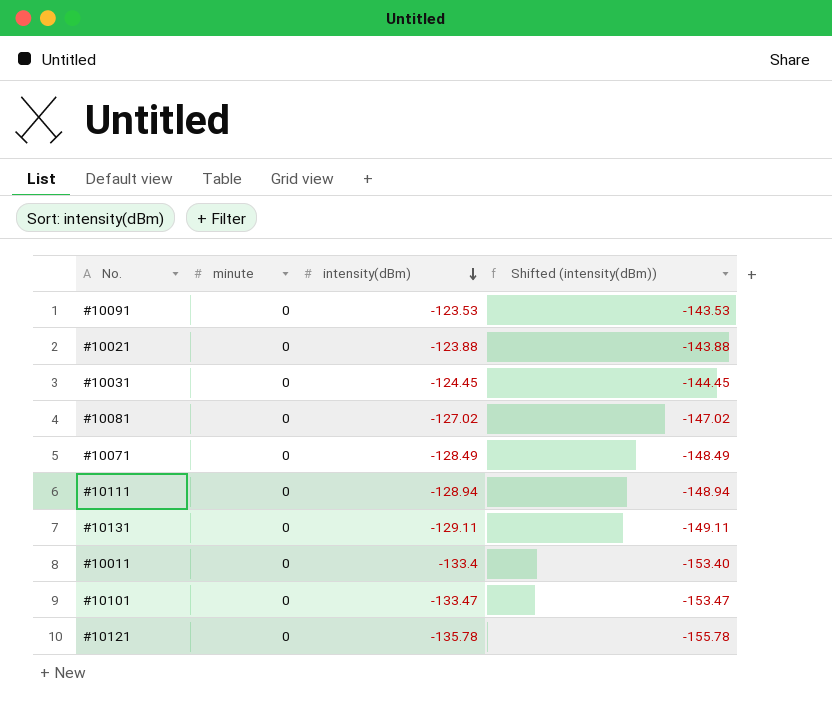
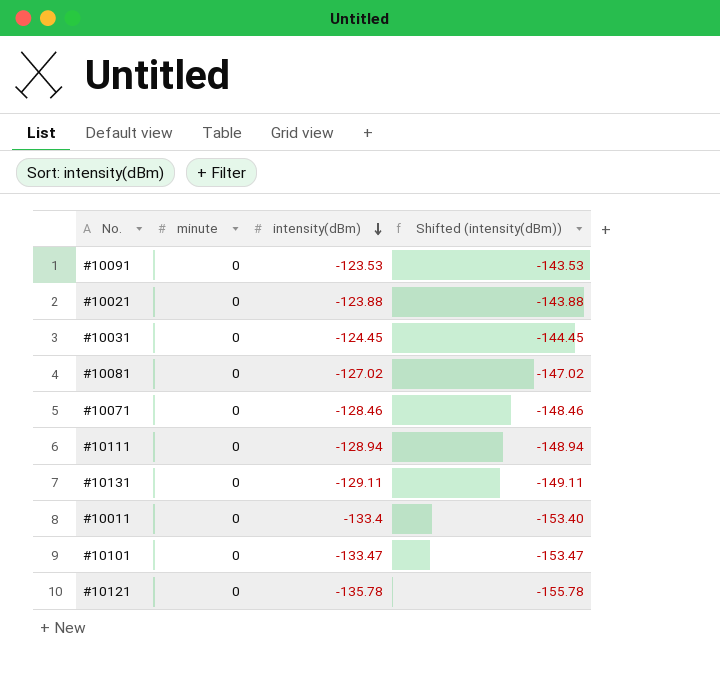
#10071 | intensity(dBm): -128.49 -> -128.46
#10071 | Shifted (intensity(dBm)): -148.49 -> -148.46

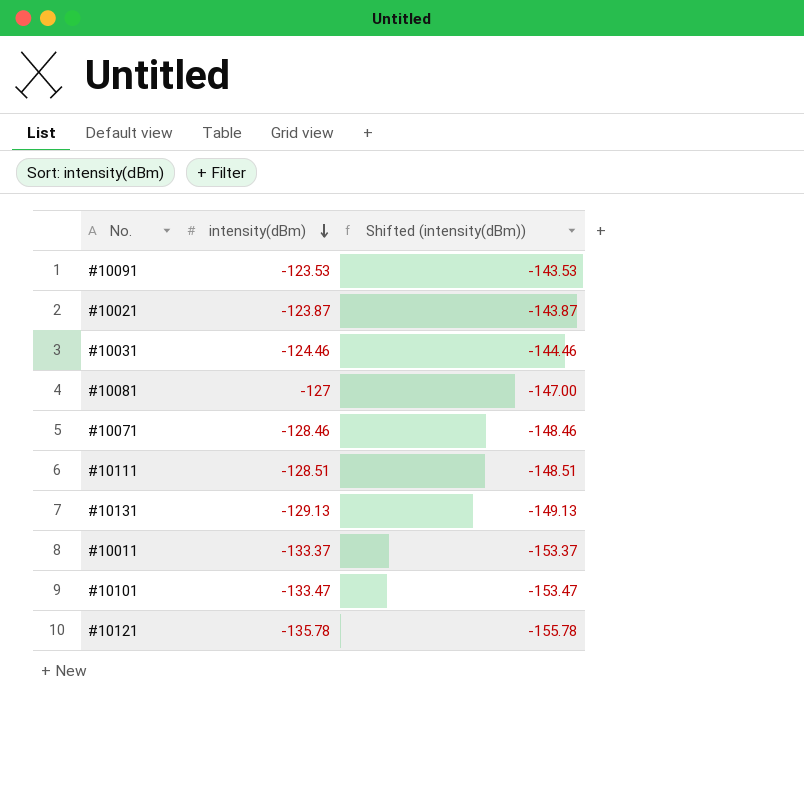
column minute | position: 2 -> none
#10021 | intensity(dBm): -123.88 -> -123.87
#10021 | Shifted (intensity(dBm)): -143.88 -> -143.87
#10031 | intensity(dBm): -124.45 -> -124.46
#10031 | Shifted (intensity(dBm)): -144.45 -> -144.46
#10081 | intensity(dBm): -127.02 -> -127
#10081 | Shifted (intensity(dBm)): -147.02 -> -147.00
#10111 | intensity(dBm): -128.94 -> -128.51
#10111 | Shifted (intensity(dBm)): -148.94 -> -148.51
#10131 | intensity(dBm): -129.11 -> -129.13
#10131 | Shifted (intensity(dBm)): -149.11 -> -149.13
#10011 | intensity(dBm): -133.4 -> -133.37
#10011 | Shifted (intensity(dBm)): -153.40 -> -153.37

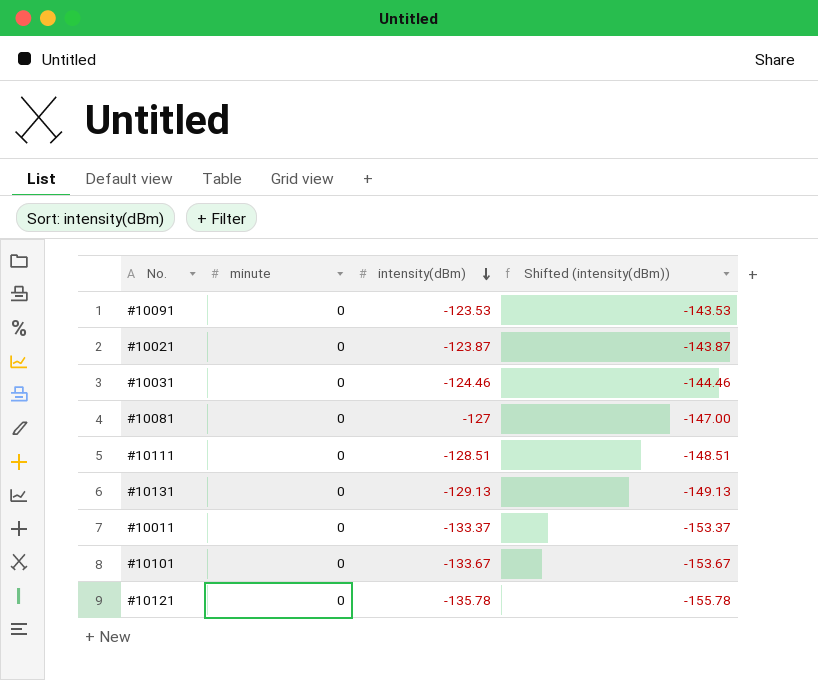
column minute | position: none -> 2
row #10071: -128.46 | -148.46 -> none
#10101 | intensity(dBm): -133.47 -> -133.67
#10101 | Shifted (intensity(dBm)): -153.47 -> -153.67

